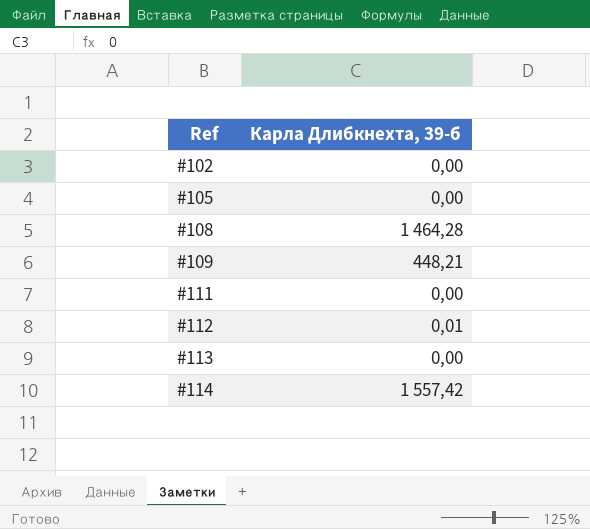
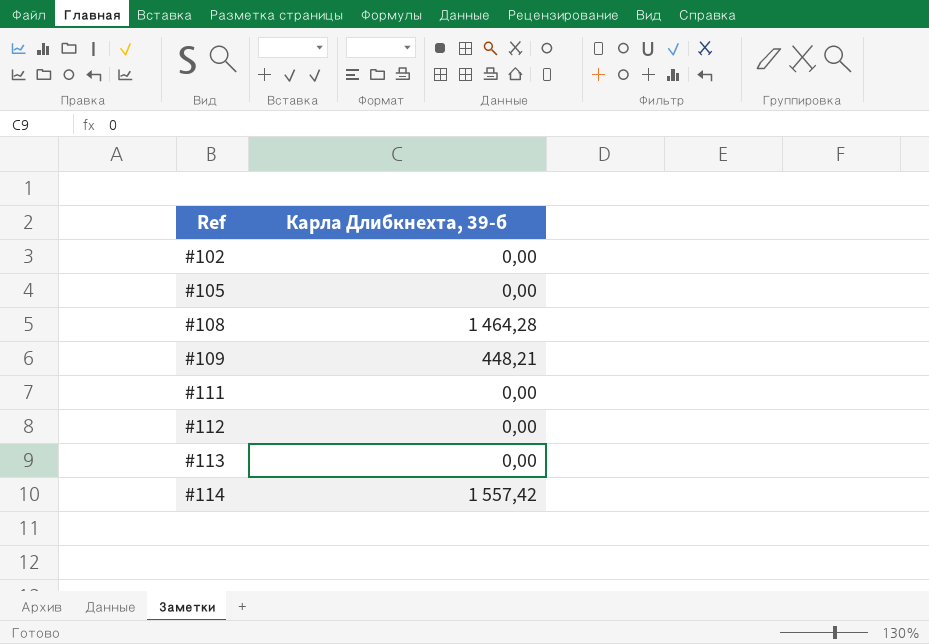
#112 | Карла Длибкнехта, 39-б: 0,01 -> 0,00

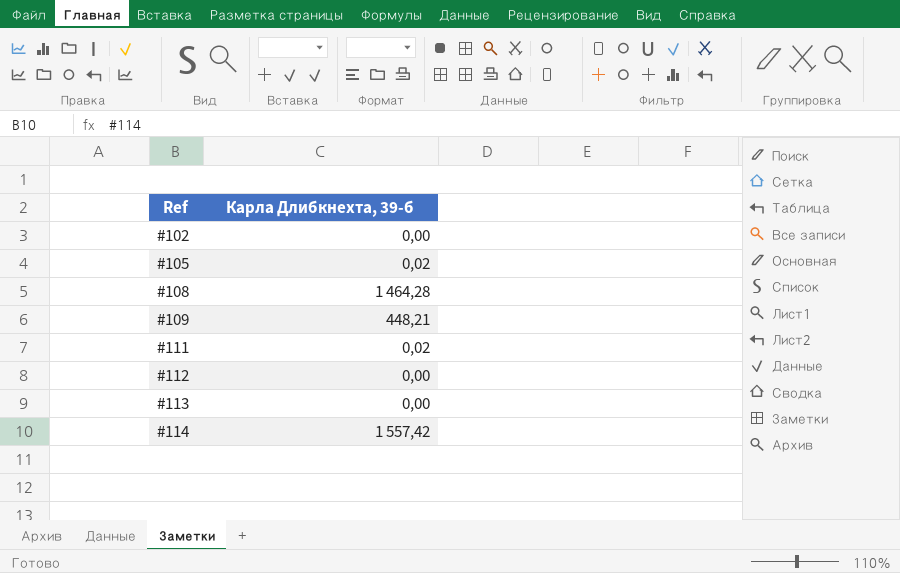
#105 | Карла Длибкнехта, 39-б: 0,00 -> 0,02
#111 | Карла Длибкнехта, 39-б: 0,00 -> 0,02

